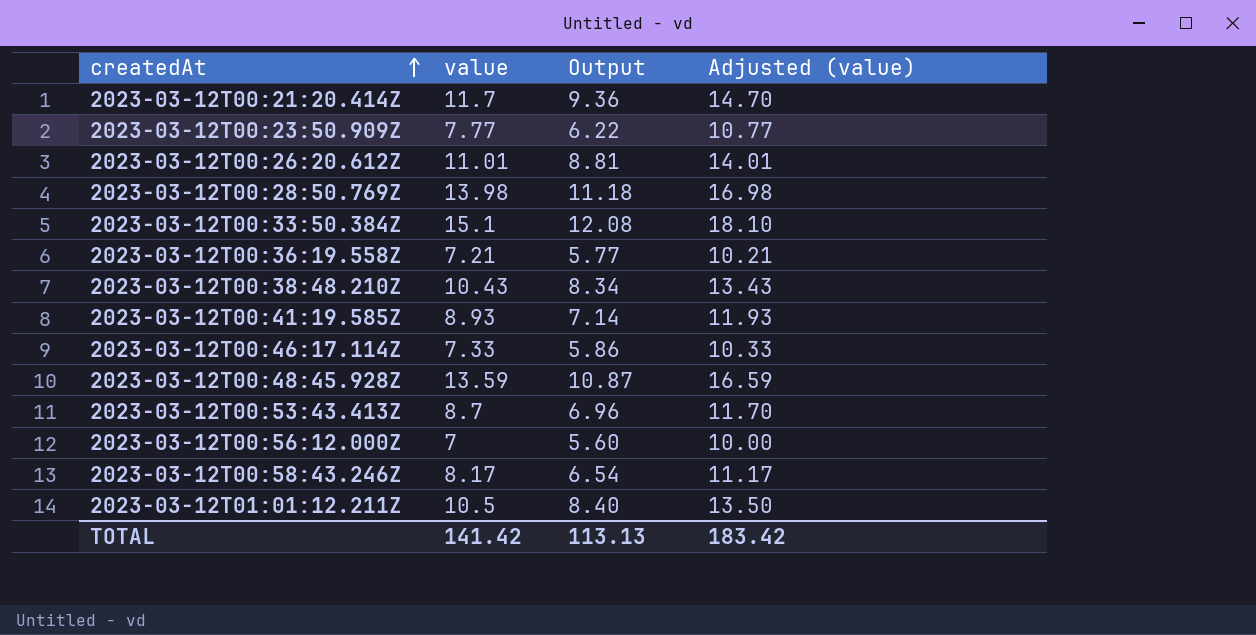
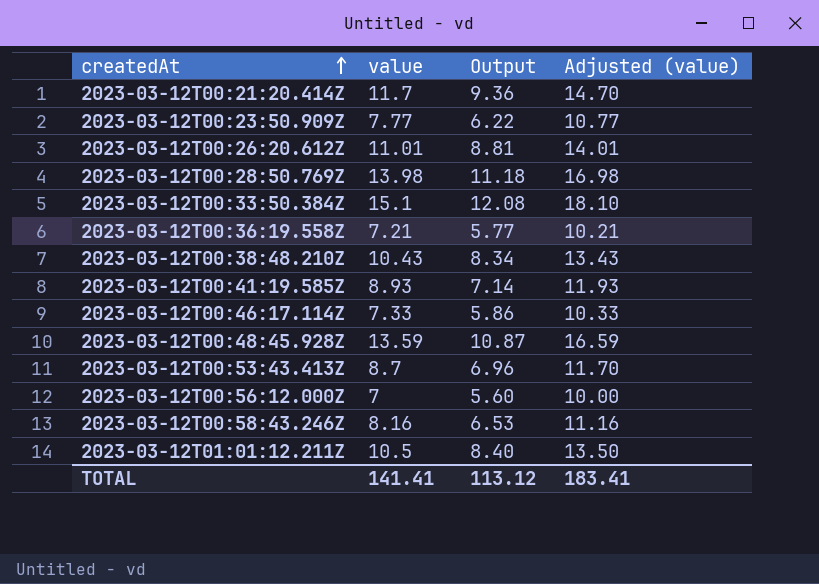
2023-03-12T00:58:43.246Z | value: 8.17 -> 8.16
2023-03-12T00:58:43.246Z | Output: 6.54 -> 6.53
2023-03-12T00:58:43.246Z | Adjusted (value): 11.17 -> 11.16
TOTAL | value: 141.42 -> 141.41
TOTAL | Output: 113.13 -> 113.12
TOTAL | Adjusted (value): 183.42 -> 183.41

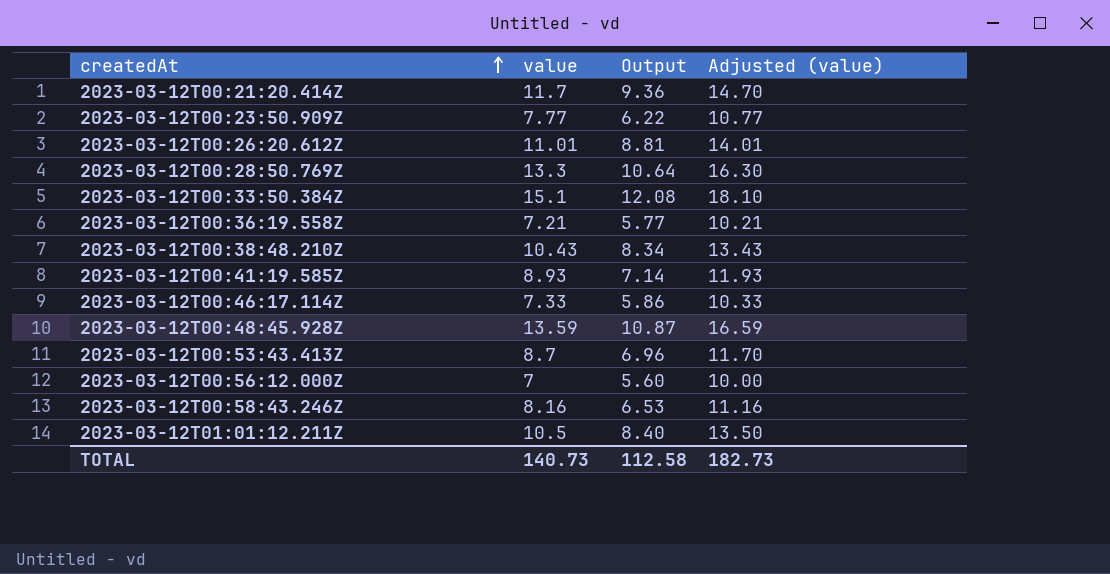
2023-03-12T00:28:50.769Z | value: 13.98 -> 13.3
2023-03-12T00:28:50.769Z | Output: 11.18 -> 10.64
2023-03-12T00:28:50.769Z | Adjusted (value): 16.98 -> 16.30
TOTAL | value: 141.41 -> 140.73
TOTAL | Output: 113.12 -> 112.58
TOTAL | Adjusted (value): 183.41 -> 182.73

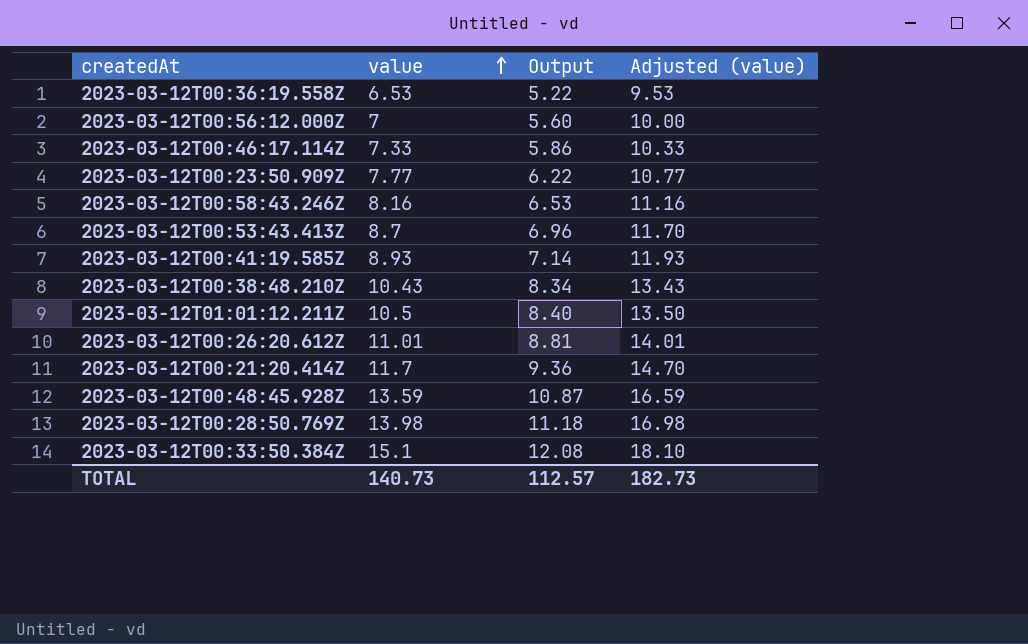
row order: createdAt ascending -> value ascending
2023-03-12T00:36:19.558Z | value: 7.21 -> 6.53
2023-03-12T00:36:19.558Z | Output: 5.77 -> 5.22
2023-03-12T00:36:19.558Z | Adjusted (value): 10.21 -> 9.53
2023-03-12T00:28:50.769Z | value: 13.3 -> 13.98
2023-03-12T00:28:50.769Z | Output: 10.64 -> 11.18
2023-03-12T00:28:50.769Z | Adjusted (value): 16.30 -> 16.98
TOTAL | Output: 112.58 -> 112.57

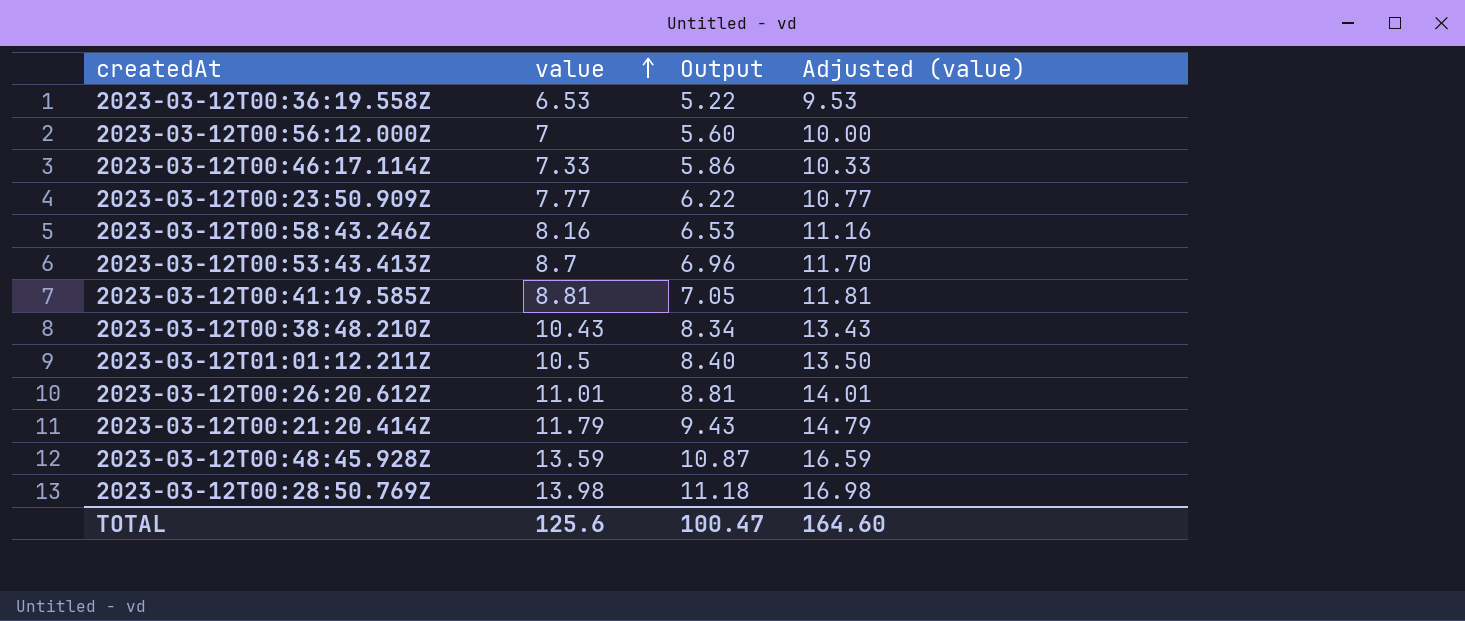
row 2023-03-12T00:33:50.384Z: 15.1 | 12.08 | 18.10 -> none
2023-03-12T00:41:19.585Z | value: 8.93 -> 8.81
2023-03-12T00:41:19.585Z | Output: 7.14 -> 7.05
2023-03-12T00:41:19.585Z | Adjusted (value): 11.93 -> 11.81
2023-03-12T00:21:20.414Z | value: 11.7 -> 11.79
2023-03-12T00:21:20.414Z | Output: 9.36 -> 9.43
2023-03-12T00:21:20.414Z | Adjusted (value): 14.70 -> 14.79
TOTAL | value: 140.73 -> 125.6
TOTAL | Output: 112.57 -> 100.47
TOTAL | Adjusted (value): 182.73 -> 164.60

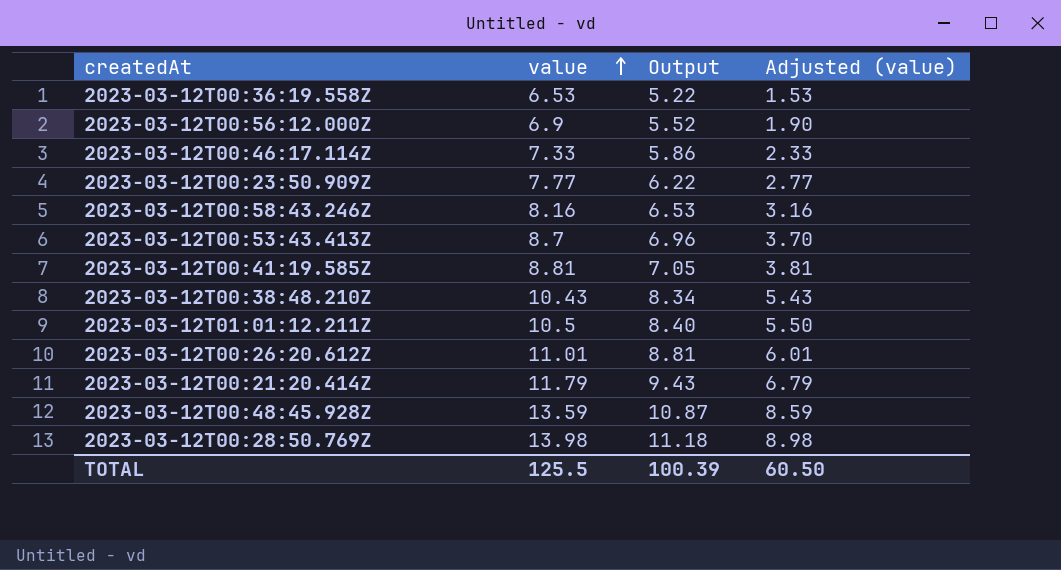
column Adjusted (value) | formula: [value] + 3 -> [value] - 5
2023-03-12T00:56:12.000Z | value: 7 -> 6.9
2023-03-12T00:56:12.000Z | Output: 5.60 -> 5.52
TOTAL | value: 125.6 -> 125.5
TOTAL | Output: 100.47 -> 100.39
TOTAL | Adjusted (value): 164.60 -> 60.50

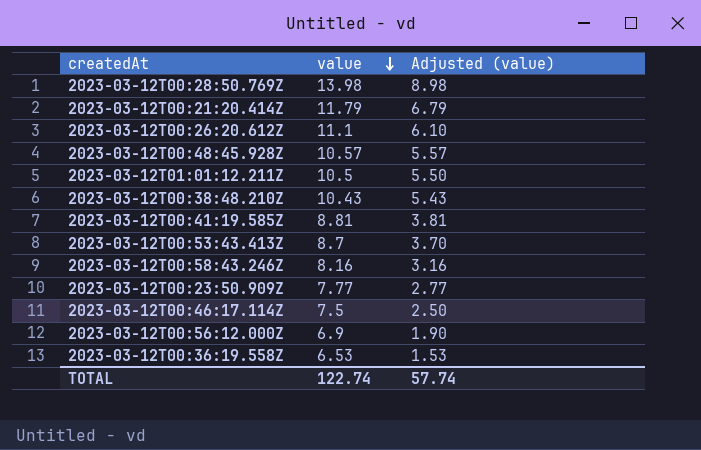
row order: value ascending -> value descending
column Output | formula: [value] * 0.8 -> none
2023-03-12T00:26:20.612Z | value: 11.01 -> 11.1
2023-03-12T00:26:20.612Z | Adjusted (value): 6.01 -> 6.10
2023-03-12T00:48:45.928Z | value: 13.59 -> 10.57
2023-03-12T00:48:45.928Z | Adjusted (value): 8.59 -> 5.57
2023-03-12T00:46:17.114Z | value: 7.33 -> 7.5
2023-03-12T00:46:17.114Z | Adjusted (value): 2.33 -> 2.50
TOTAL | value: 125.5 -> 122.74
TOTAL | Adjusted (value): 60.50 -> 57.74

